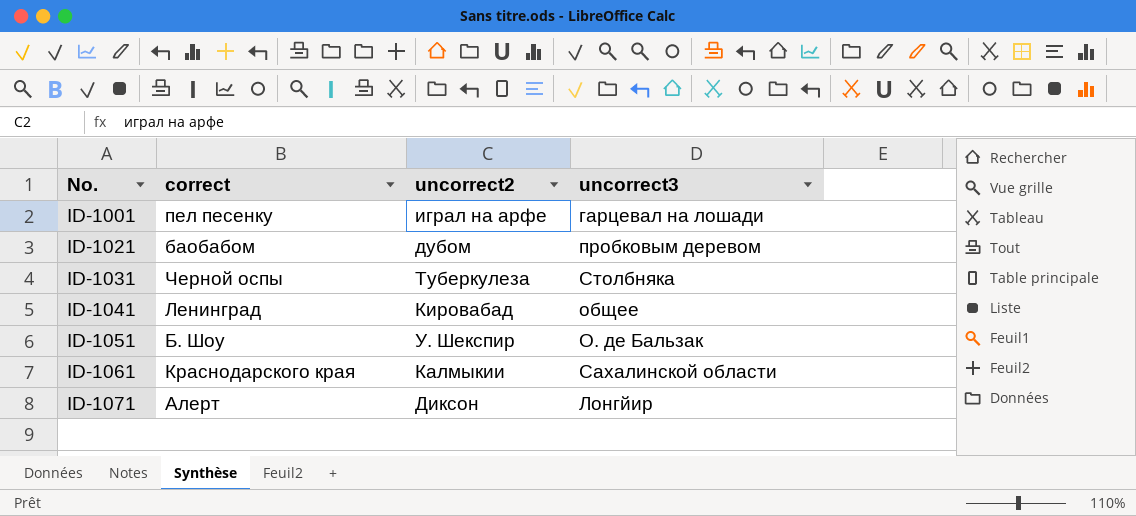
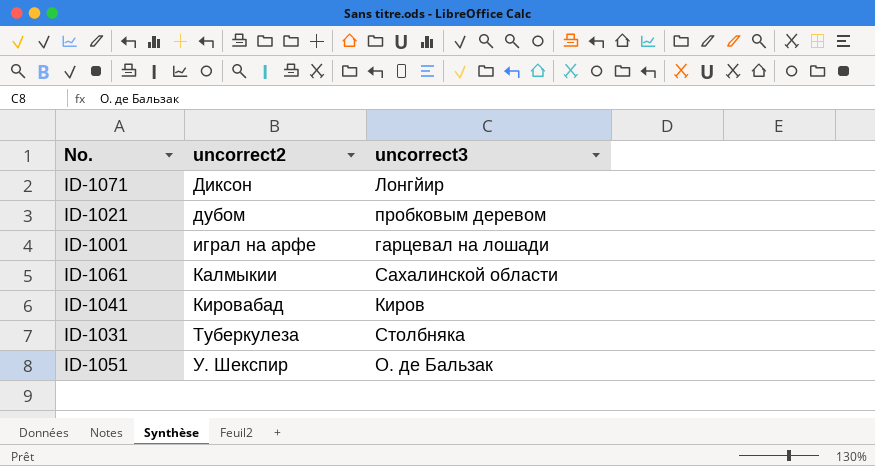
row order: No. ascending -> uncorrect2 ascending
column correct | position: 2 -> none
ID-1041 | uncorrect3: общее -> Киров

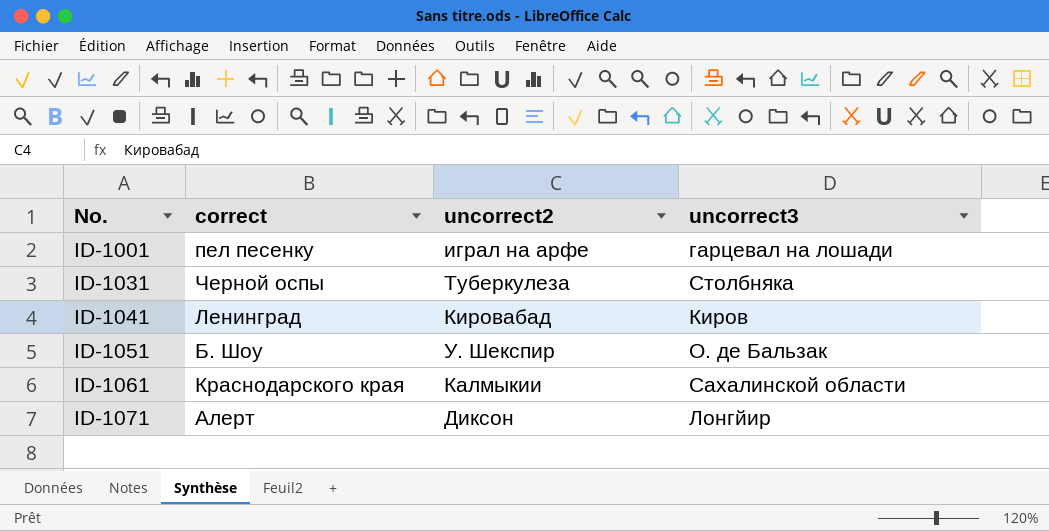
row order: uncorrect2 ascending -> No. ascending
column correct | position: none -> 2
row ID-1021: дубом | пробковым деревом -> none

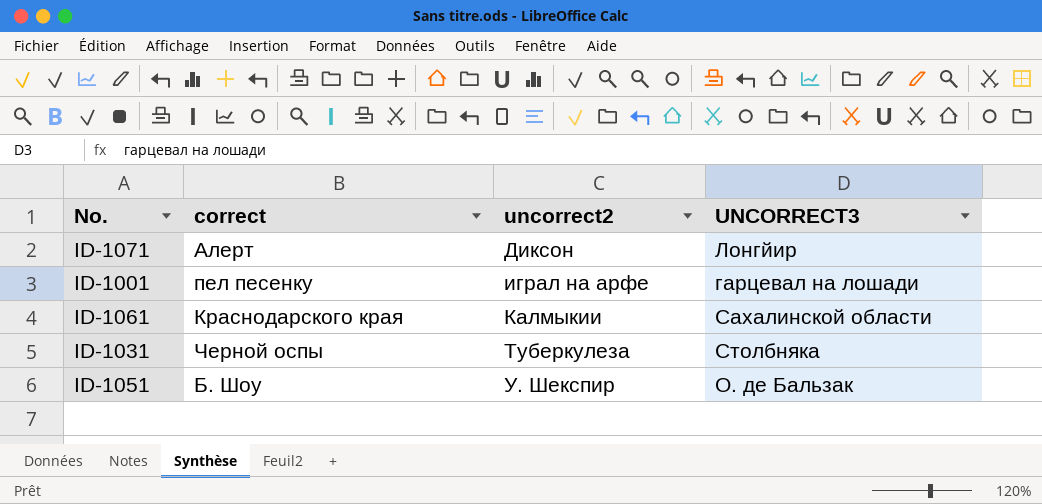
row order: No. ascending -> uncorrect2 ascending
column name: uncorrect3 -> UNCORRECT3
row ID-1041: Ленинград | Кировабад | Киров -> none

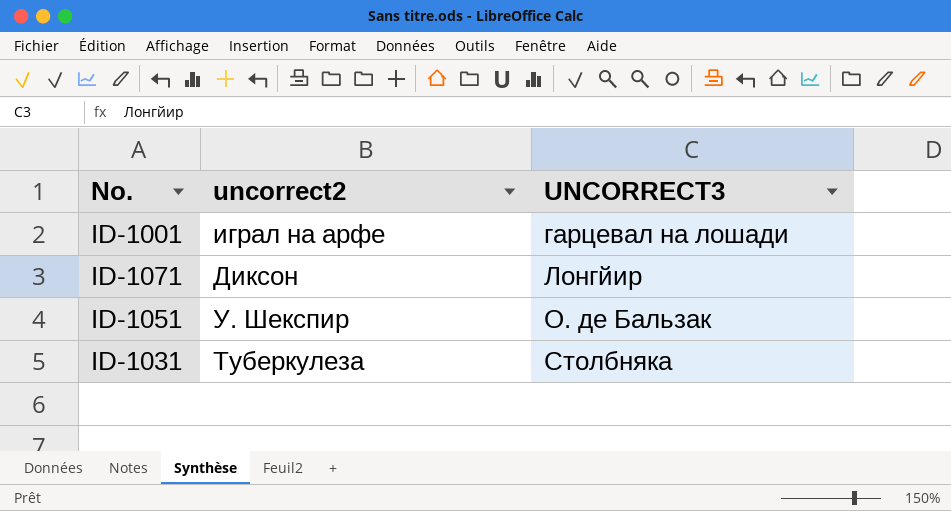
row order: uncorrect2 ascending -> UNCORRECT3 ascending
column correct | position: 2 -> none
row ID-1061: Краснодарского края | Калмыкии | Сахалинской области -> none

